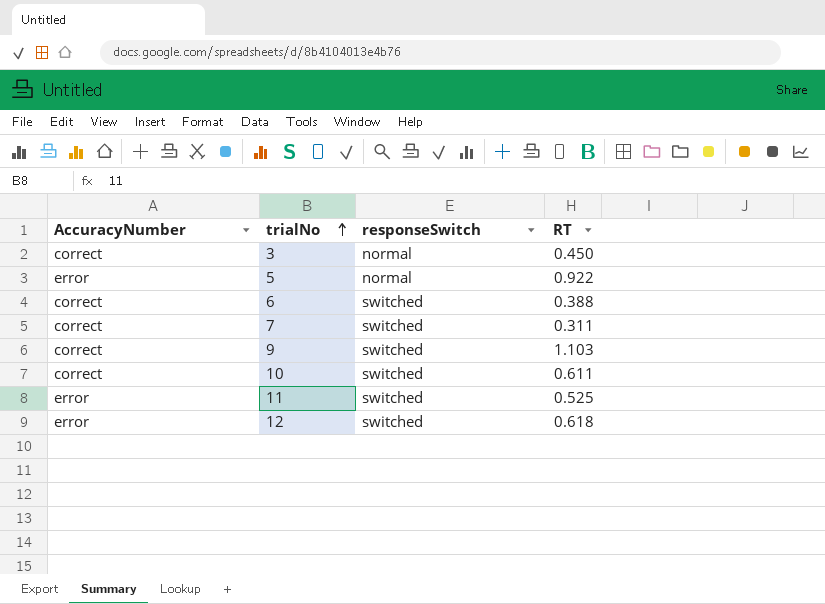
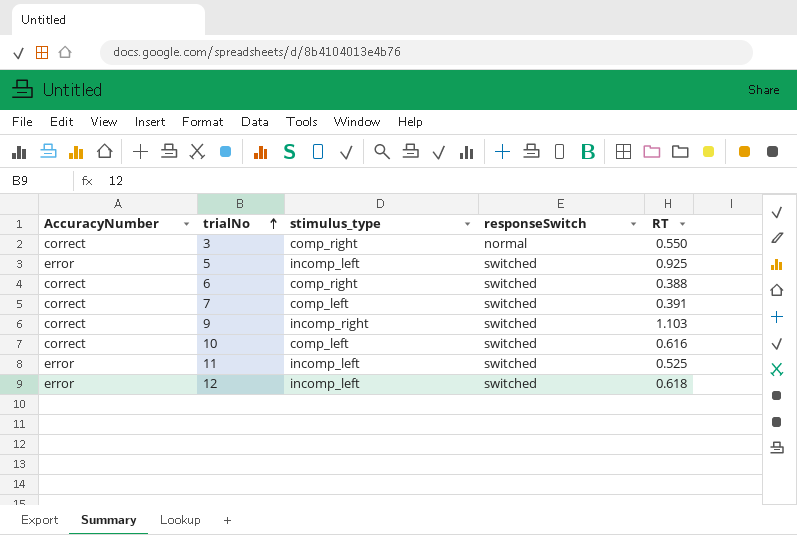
column stimulus_type | position: none -> 3
3 | RT: 0.450 -> 0.550
5 | responseSwitch: normal -> switched
5 | RT: 0.922 -> 0.925
7 | RT: 0.311 -> 0.391
10 | RT: 0.611 -> 0.616

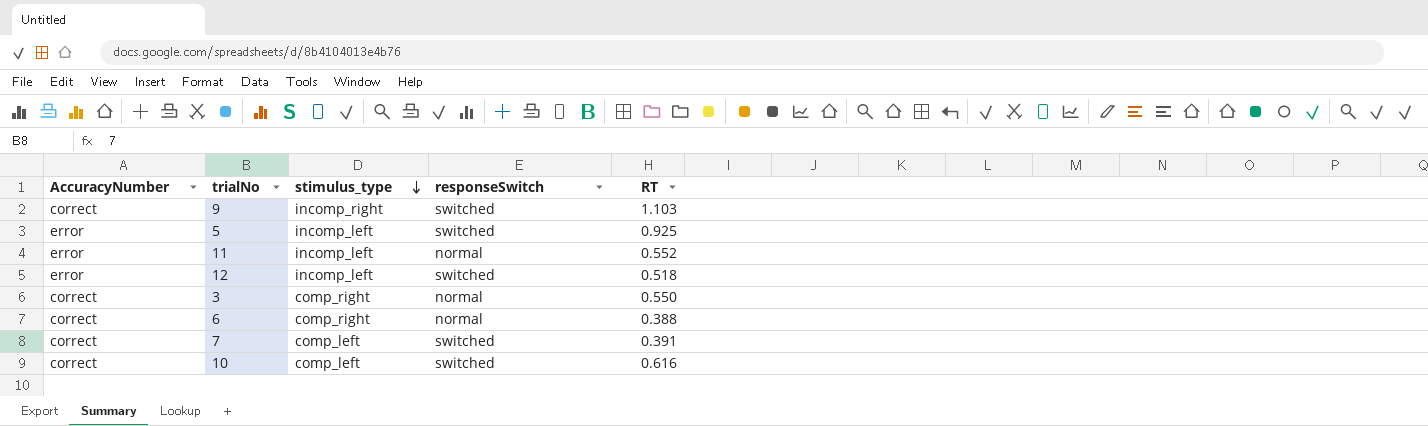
row order: trialNo ascending -> stimulus_type descending
11 | responseSwitch: switched -> normal
11 | RT: 0.525 -> 0.552
12 | RT: 0.618 -> 0.518
6 | responseSwitch: switched -> normal

